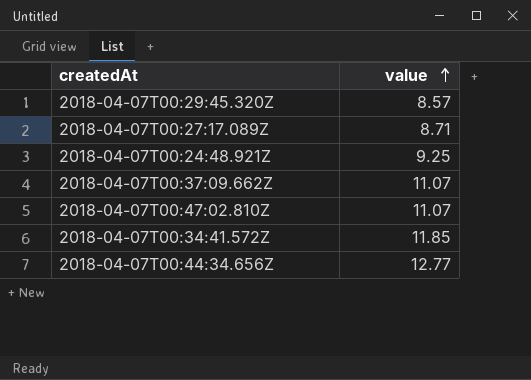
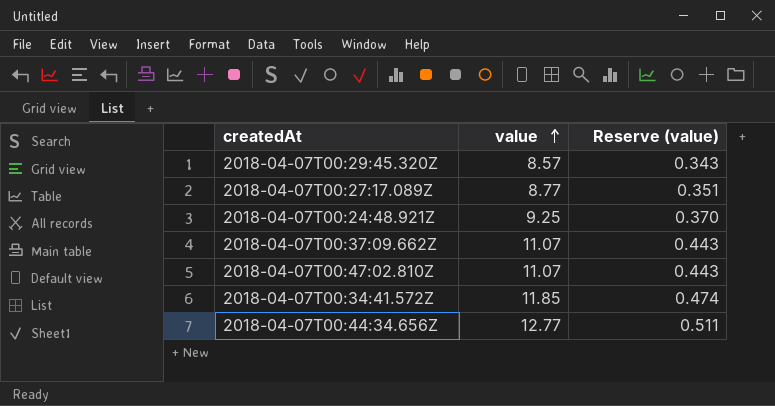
column Reserve (value) | formula: none -> [value] * 0.04
2018-04-07T00:27:17.089Z | value: 8.71 -> 8.77

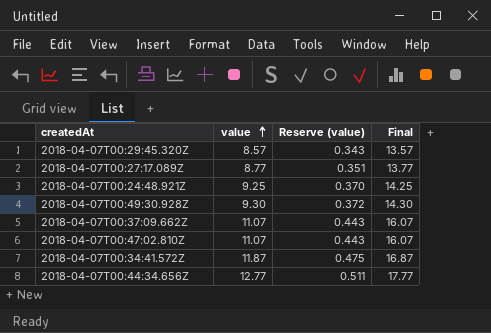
column Final | formula: none -> [value] + 5
row 2018-04-07T00:49:30.928Z: none -> 9.30 | 0.372 | 14.30
2018-04-07T00:34:41.572Z | value: 11.85 -> 11.87
2018-04-07T00:34:41.572Z | Reserve (value): 0.474 -> 0.475

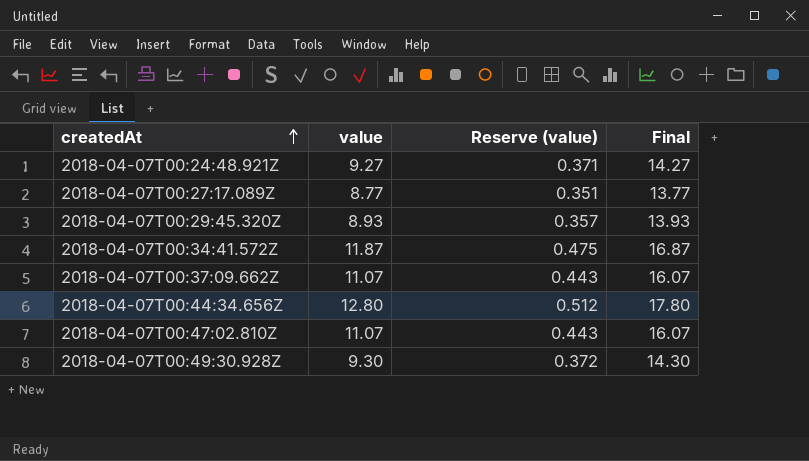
row order: value ascending -> createdAt ascending
2018-04-07T00:24:48.921Z | value: 9.25 -> 9.27
2018-04-07T00:24:48.921Z | Reserve (value): 0.370 -> 0.371
2018-04-07T00:24:48.921Z | Final: 14.25 -> 14.27
2018-04-07T00:29:45.320Z | value: 8.57 -> 8.93
2018-04-07T00:29:45.320Z | Reserve (value): 0.343 -> 0.357
2018-04-07T00:29:45.320Z | Final: 13.57 -> 13.93
2018-04-07T00:44:34.656Z | value: 12.77 -> 12.80
2018-04-07T00:44:34.656Z | Reserve (value): 0.511 -> 0.512
2018-04-07T00:44:34.656Z | Final: 17.77 -> 17.80

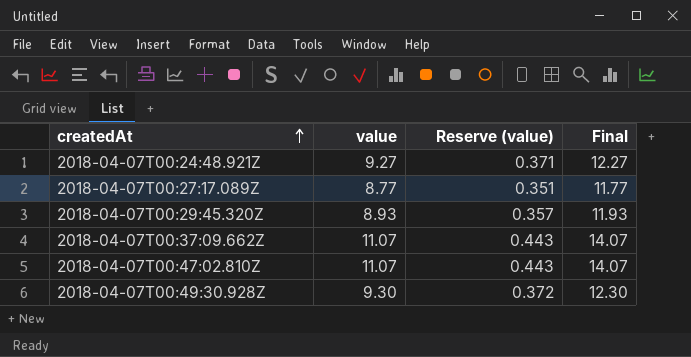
column Final | formula: [value] + 5 -> [value] + 3
row 2018-04-07T00:34:41.572Z: 11.87 | 0.475 | 16.87 -> none
row 2018-04-07T00:44:34.656Z: 12.80 | 0.512 | 17.80 -> none

